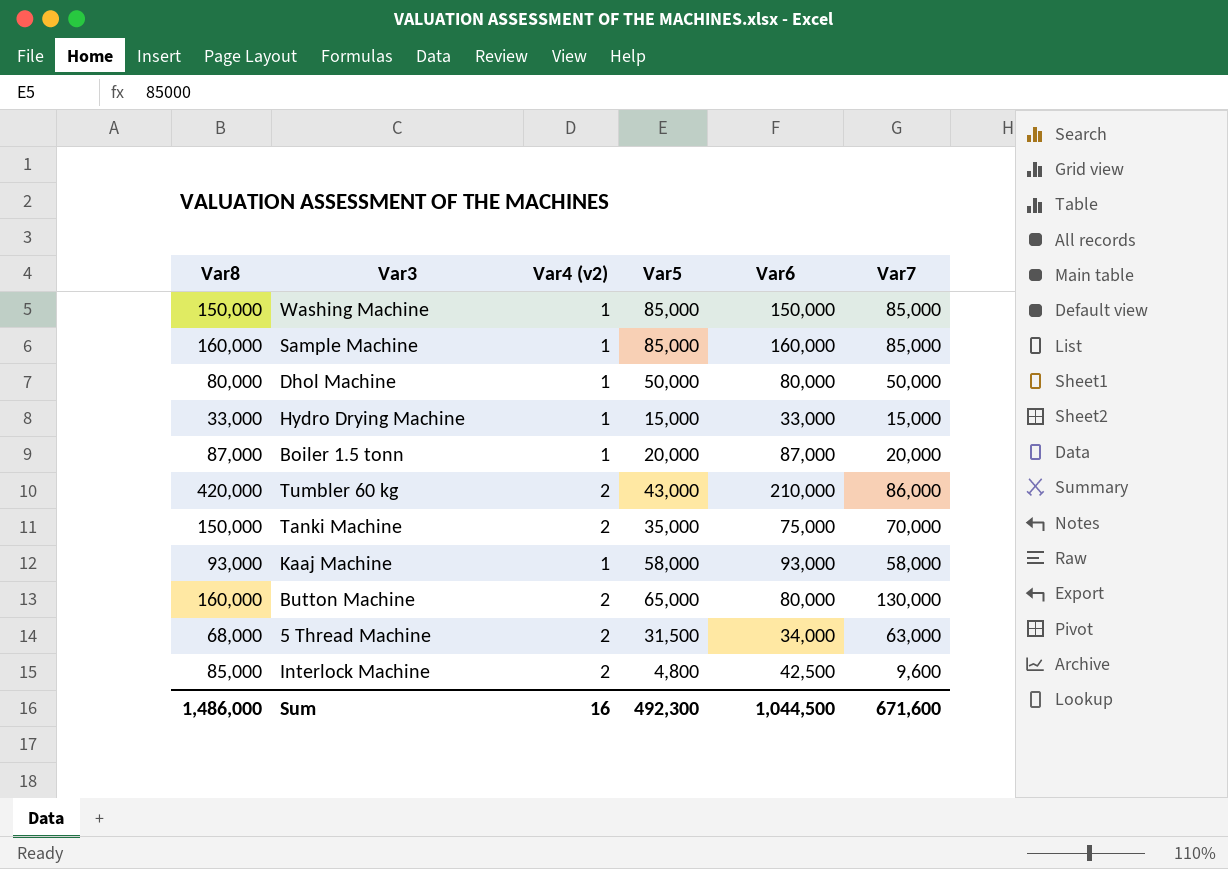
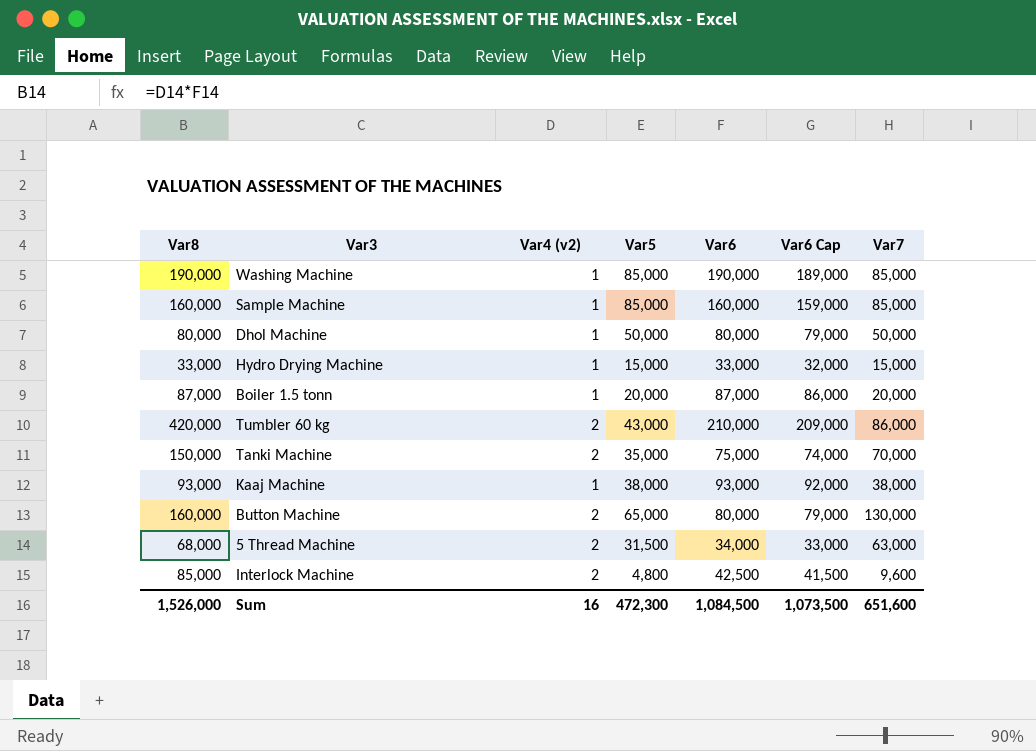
column Var6 Cap | formula: none -> [Var6] - 1000
Washing Machine | Var8: 150,000 -> 190,000
Washing Machine | Var6: 150,000 -> 190,000
Kaaj Machine | Var5: 58,000 -> 38,000
Kaaj Machine | Var7: 58,000 -> 38,000
Sum | Var8: 1,486,000 -> 1,526,000
Sum | Var5: 492,300 -> 472,300
Sum | Var6: 1,044,500 -> 1,084,500
Sum | Var7: 671,600 -> 651,600

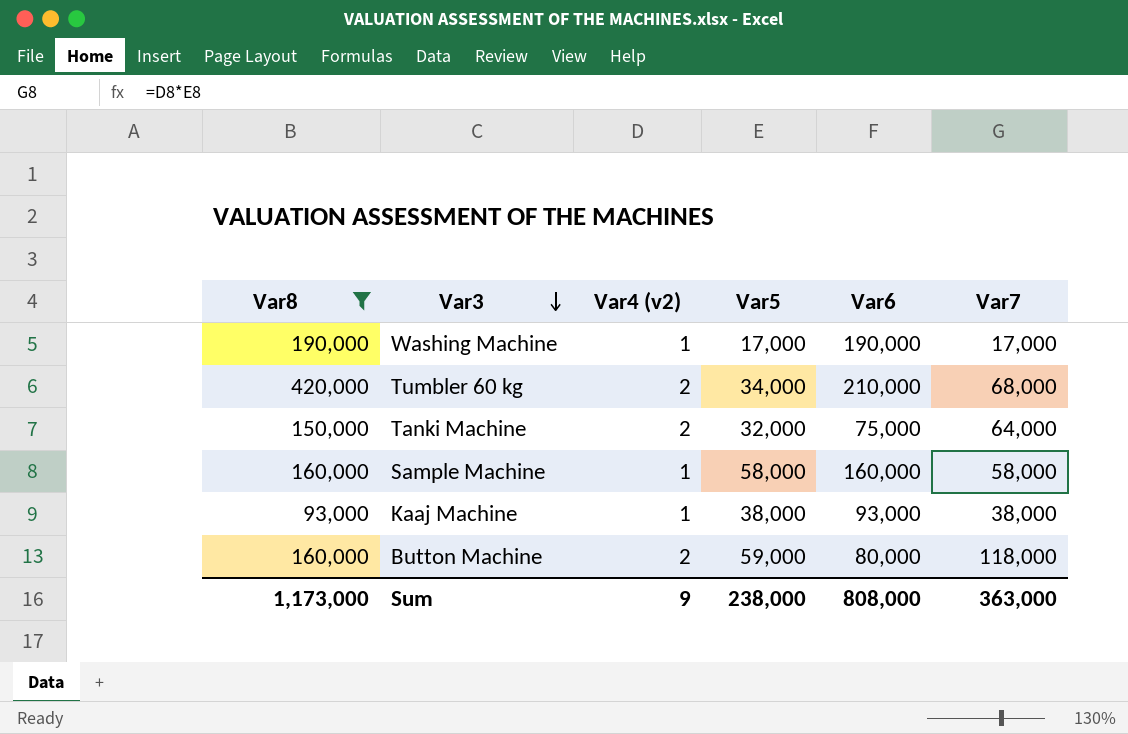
filter: none -> Var8 >= 93,000
row order: none -> Var3 descending
column Var6 Cap | formula: [Var6] - 1000 -> none
Washing Machine | Var5: 85,000 -> 17,000
Washing Machine | Var7: 85,000 -> 17,000
Tumbler 60 kg | Var5: 43,000 -> 34,000
Tumbler 60 kg | Var7: 86,000 -> 68,000
Tanki Machine | Var5: 35,000 -> 32,000
Tanki Machine | Var7: 70,000 -> 64,000
Sample Machine | Var5: 85,000 -> 58,000
Sample Machine | Var7: 85,000 -> 58,000
Button Machine | Var5: 65,000 -> 59,000
Button Machine | Var7: 130,000 -> 118,000
Sum | Var8: 1,526,000 -> 1,173,000
Sum | Var4 (v2): 16 -> 9
Sum | Var5: 472,300 -> 238,000
Sum | Var6: 1,084,500 -> 808,000
Sum | Var7: 651,600 -> 363,000

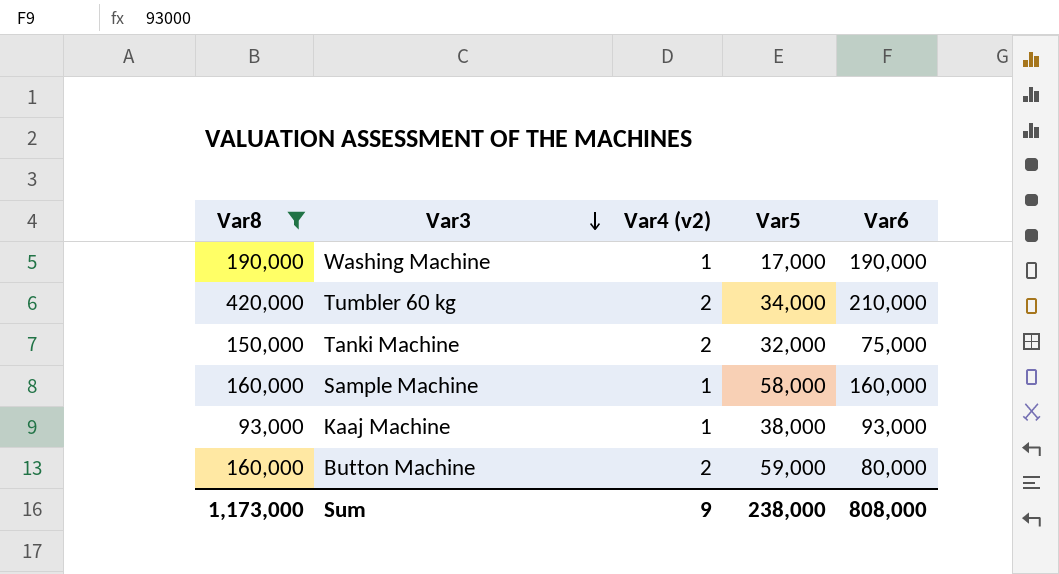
column Var7 | formula: [Var4 (v2)] * [Var5] -> none

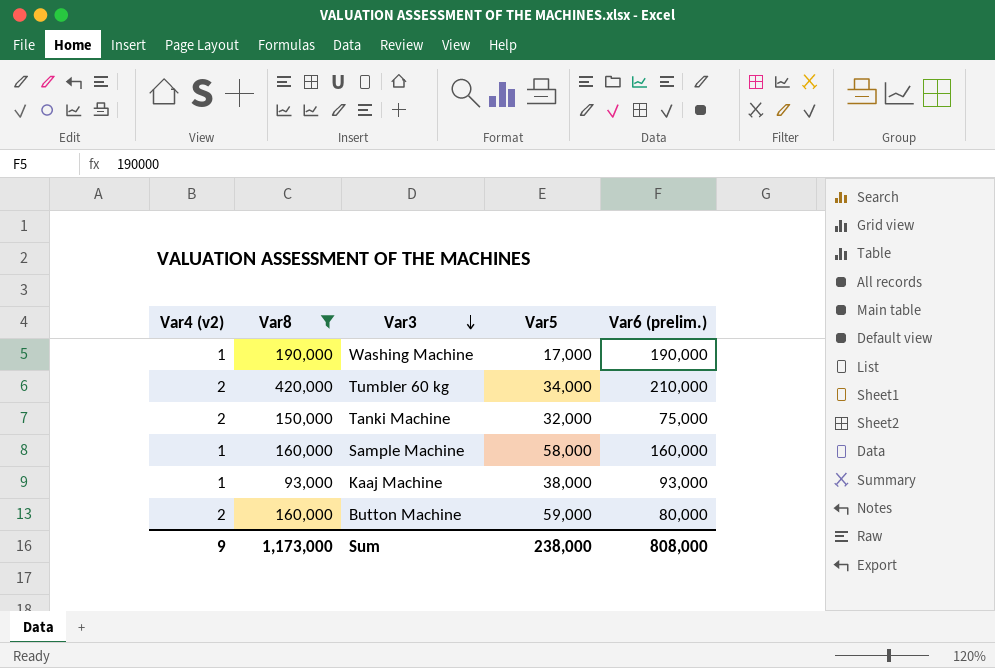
column Var4 (v2) | position: 3 -> 1
column name: Var6 -> Var6 (prelim.)

